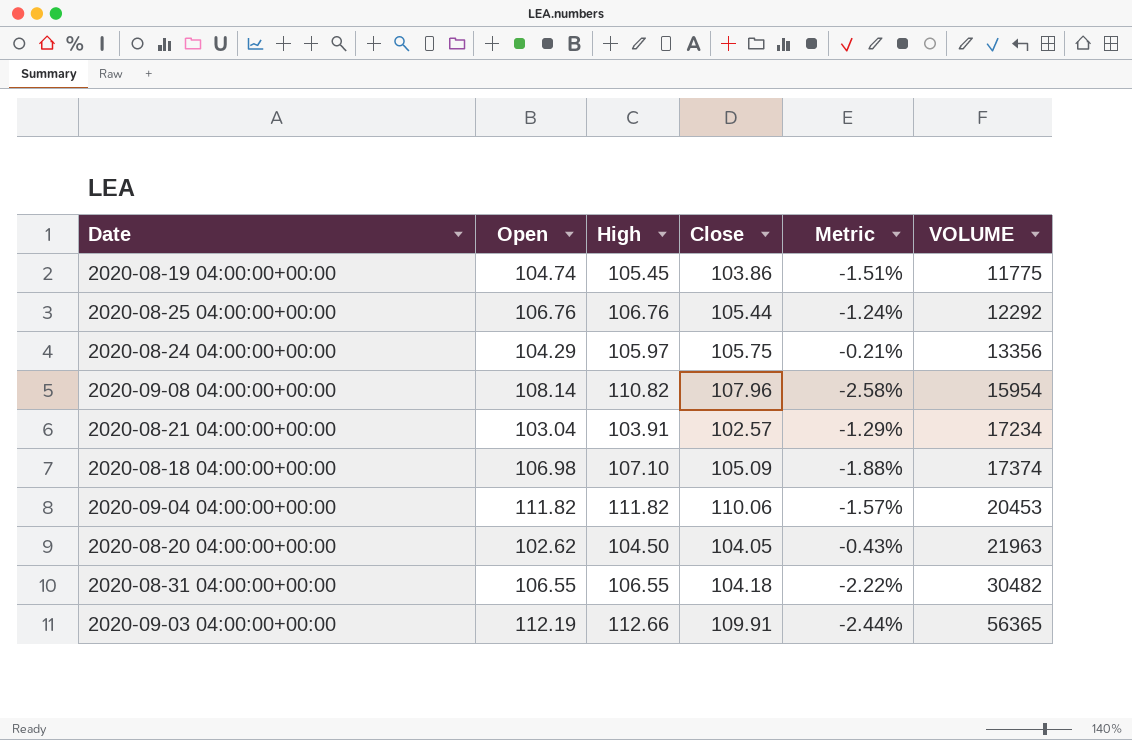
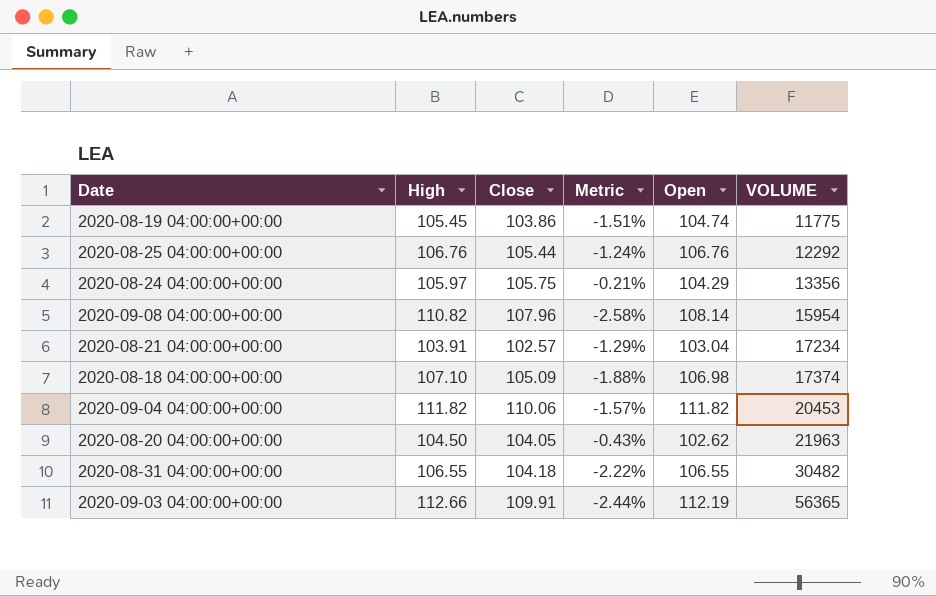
column Open | position: 2 -> 5

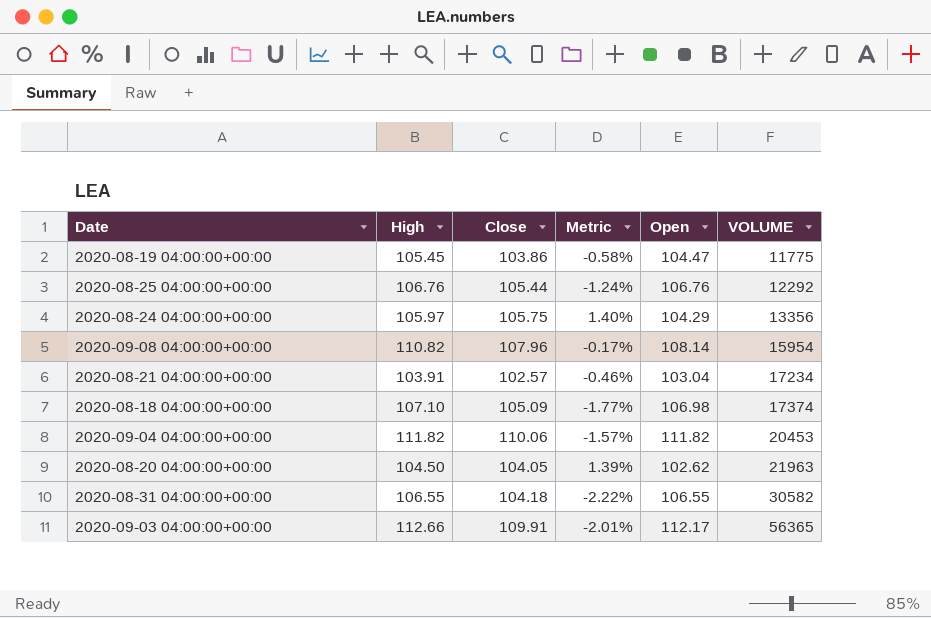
column Metric | formula: ([Close] - [High]) / [High] -> ([Close] - [Open]) / [Open]
2020-08-19 04:00:00+00:00 | Open: 104.74 -> 104.47
2020-08-31 04:00:00+00:00 | VOLUME: 30482 -> 30582
2020-09-03 04:00:00+00:00 | Open: 112.19 -> 112.17

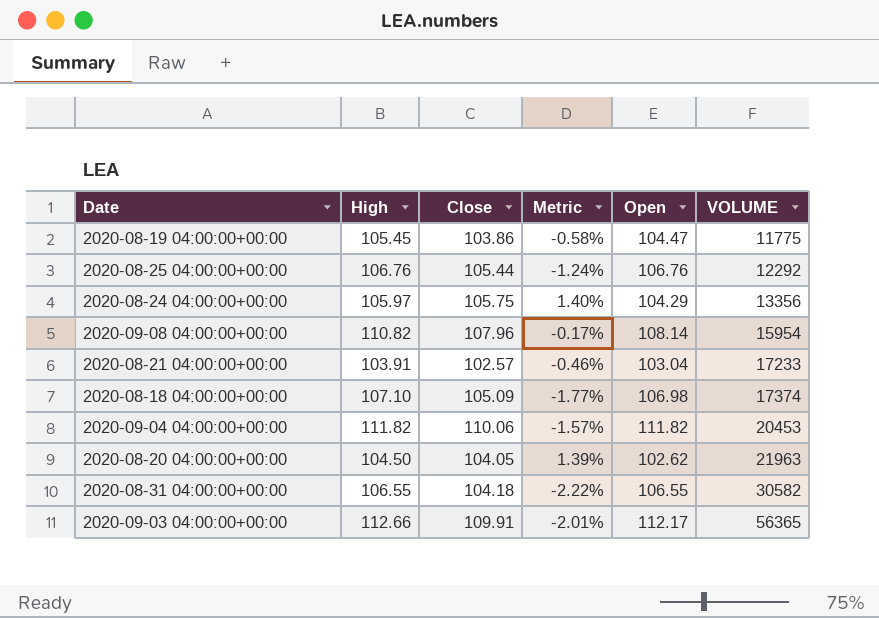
2020-08-21 04:00:00+00:00 | VOLUME: 17234 -> 17233

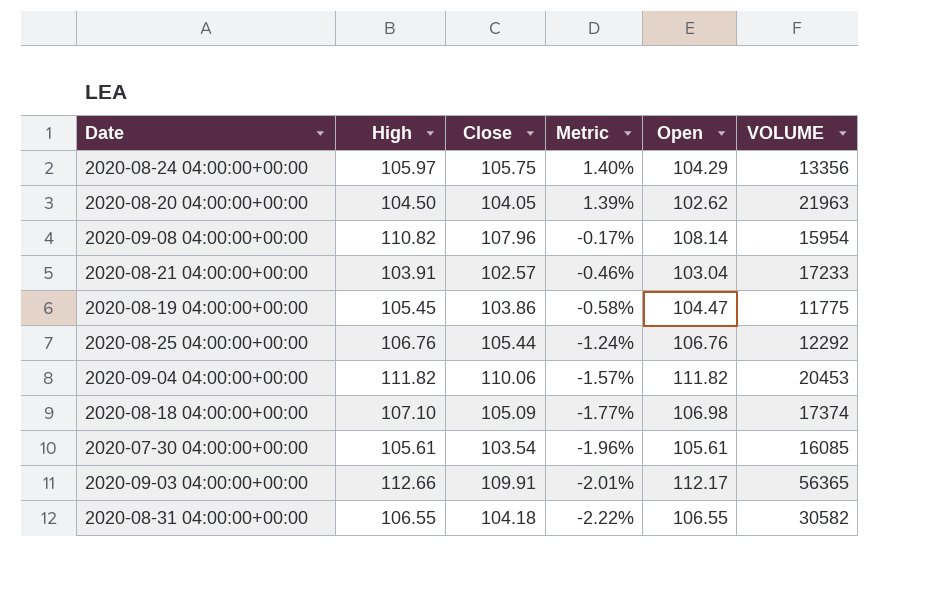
row order: VOLUME ascending -> Metric descending
row 2020-07-30 04:00:00+00:00: none -> 105.61 | 103.54 | -1.96% | 105.61 | 16085

